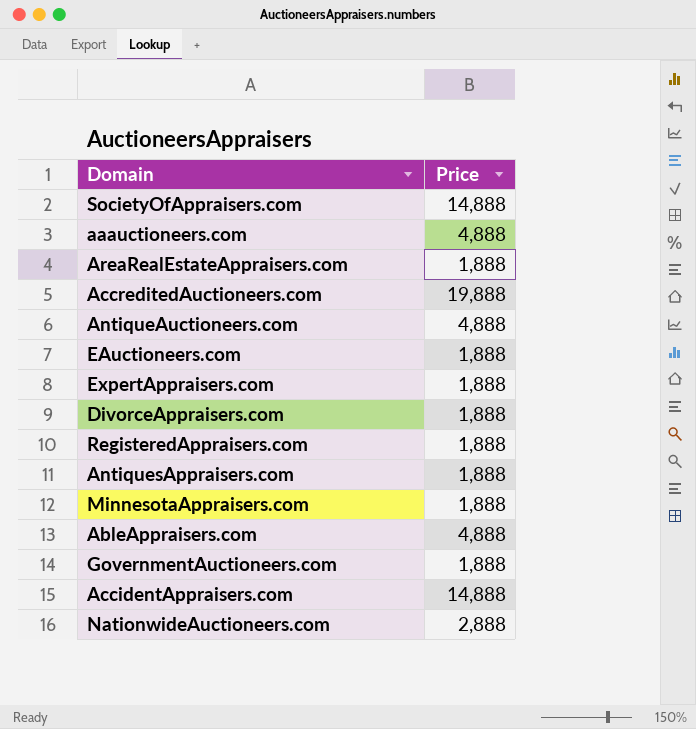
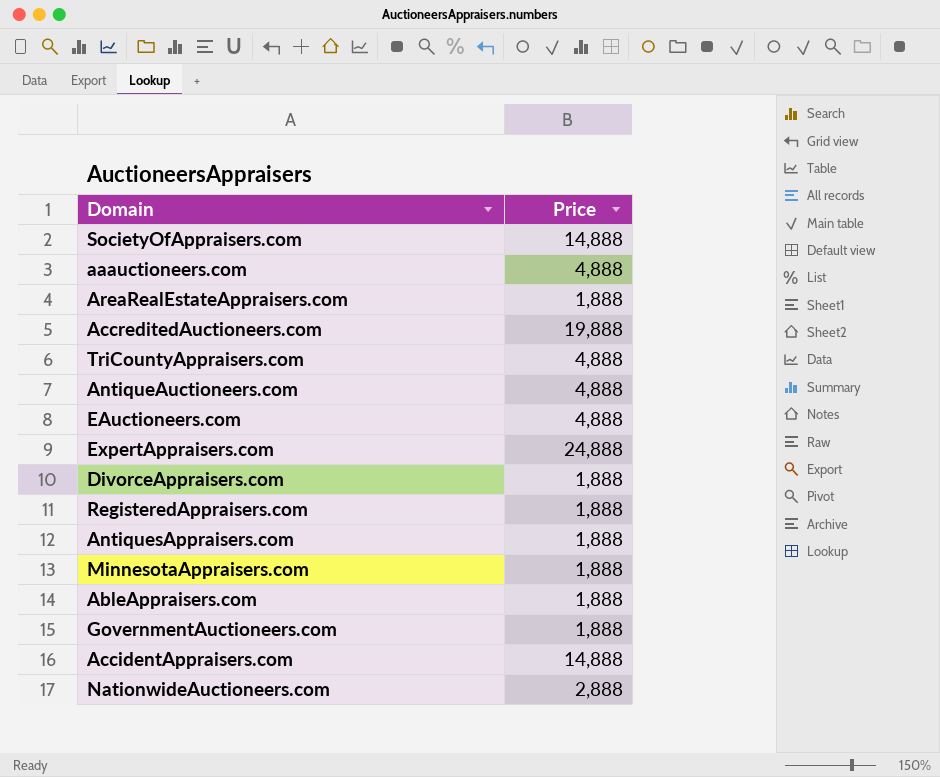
row TriCountyAppraisers.com: none -> 4,888
EAuctioneers.com | Price: 1,888 -> 4,888
ExpertAppraisers.com | Price: 1,888 -> 24,888
AbleAppraisers.com | Price: 4,888 -> 1,888

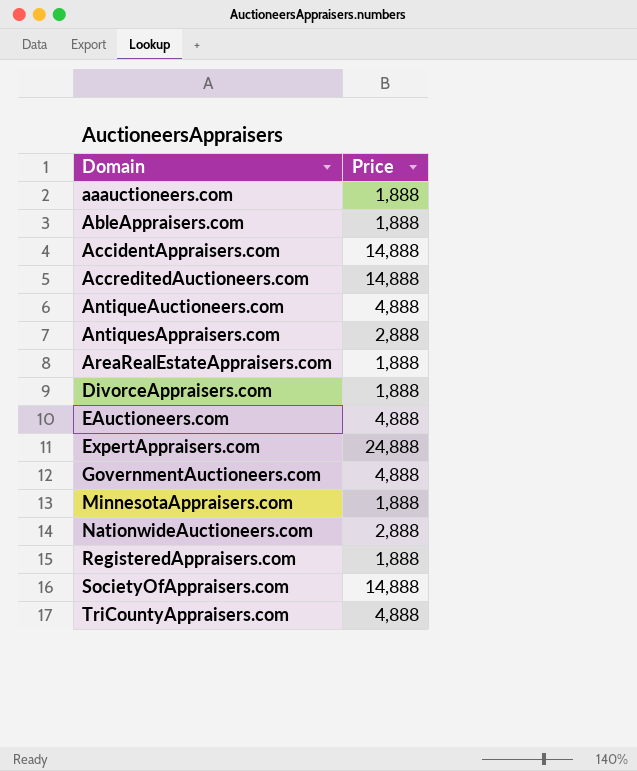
row order: none -> Domain ascending
aaauctioneers.com | Price: 4,888 -> 1,888
AccreditedAuctioneers.com | Price: 19,888 -> 14,888
AntiquesAppraisers.com | Price: 1,888 -> 2,888
GovernmentAuctioneers.com | Price: 1,888 -> 4,888

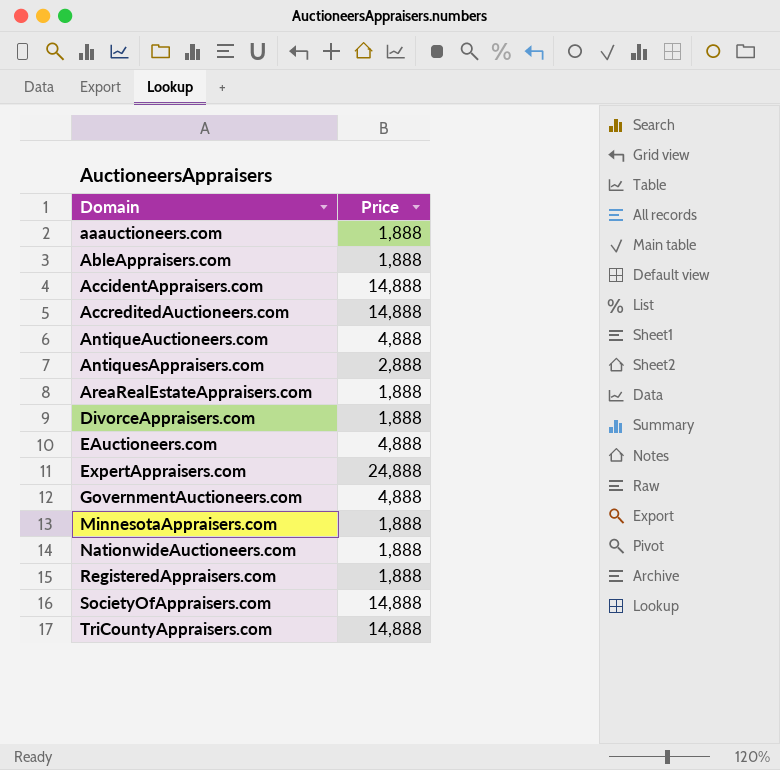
NationwideAuctioneers.com | Price: 2,888 -> 1,888
TriCountyAppraisers.com | Price: 4,888 -> 14,888

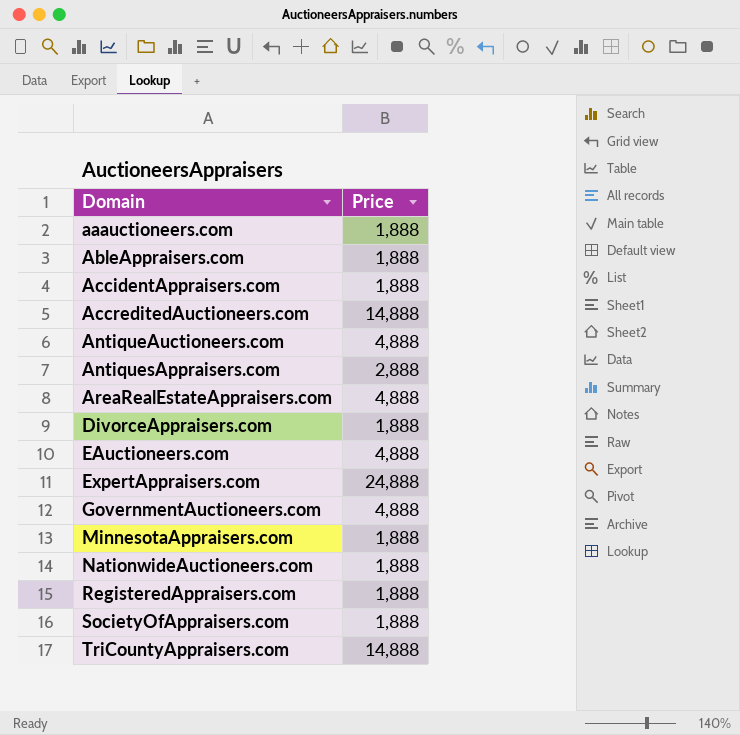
AccidentAppraisers.com | Price: 14,888 -> 1,888
AreaRealEstateAppraisers.com | Price: 1,888 -> 4,888
SocietyOfAppraisers.com | Price: 14,888 -> 1,888

